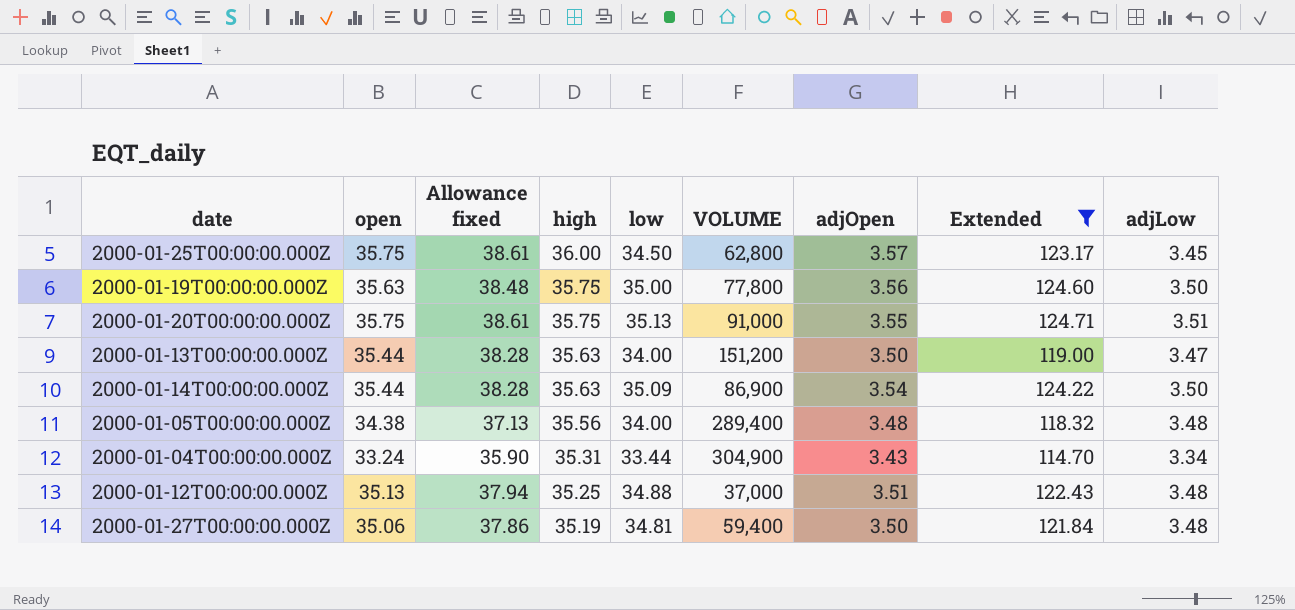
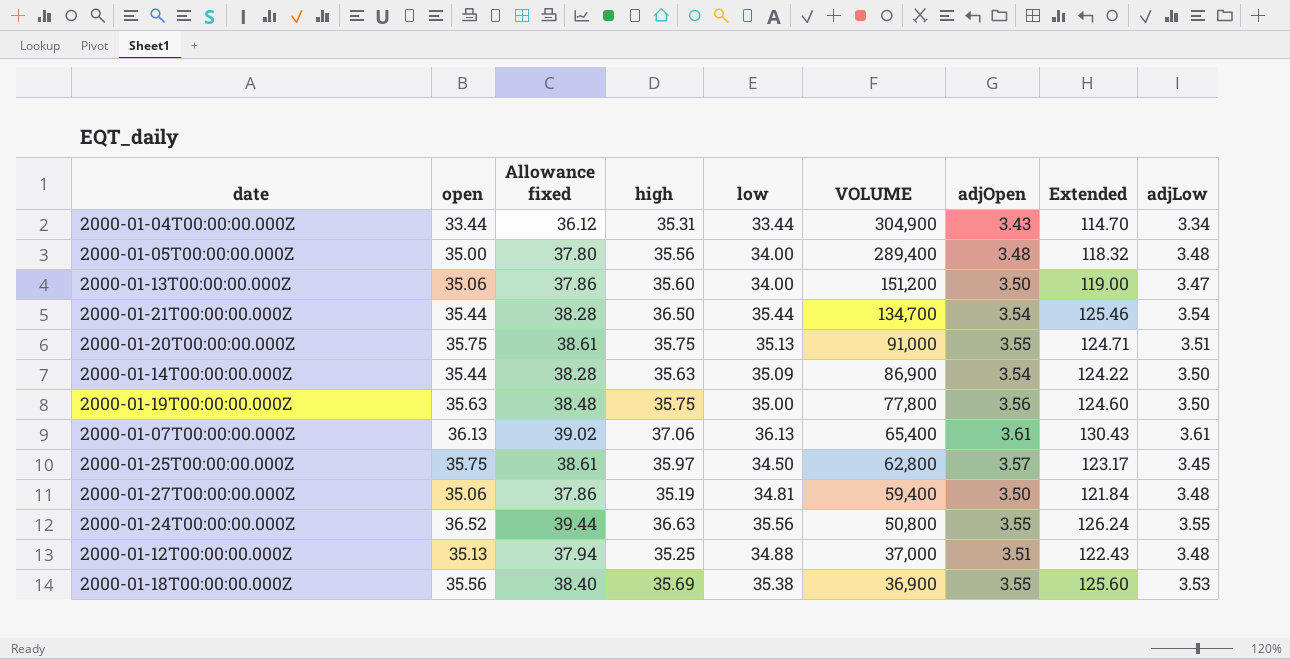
filter: Extended <= 124.71 -> none
row order: high descending -> VOLUME descending
2000-01-04T00:00:00.000Z | open: 33.24 -> 33.44
2000-01-04T00:00:00.000Z | Allowance fixed: 35.90 -> 36.12
2000-01-05T00:00:00.000Z | open: 34.38 -> 35.00
2000-01-05T00:00:00.000Z | Allowance fixed: 37.13 -> 37.80
2000-01-13T00:00:00.000Z | open: 35.44 -> 35.06
2000-01-13T00:00:00.000Z | Allowance fixed: 38.28 -> 37.86
2000-01-13T00:00:00.000Z | high: 35.63 -> 35.60
2000-01-25T00:00:00.000Z | high: 36.00 -> 35.97

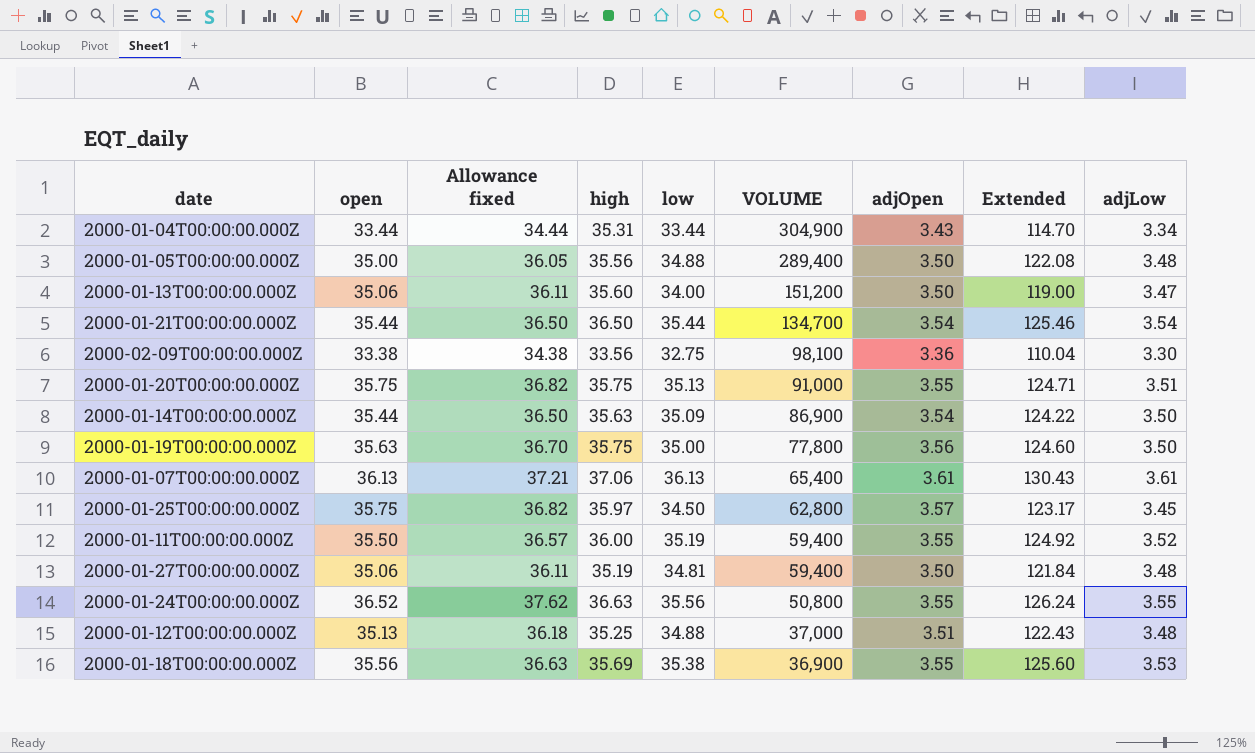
column Allowance fixed | formula: [open] * 1.08 -> [open] * 1.03
2000-01-05T00:00:00.000Z | low: 34.00 -> 34.88
2000-01-05T00:00:00.000Z | adjOpen: 3.48 -> 3.50
2000-01-05T00:00:00.000Z | Extended: 118.32 -> 122.08
row 2000-02-09T00:00:00.000Z: none -> 33.38 | 34.38 | 33.56 | 32.75 | 98,100 | 3.36 | 110.04 | 3.30
row 2000-01-11T00:00:00.000Z: none -> 35.50 | 36.57 | 36.00 | 35.19 | 59,400 | 3.55 | 124.92 | 3.52

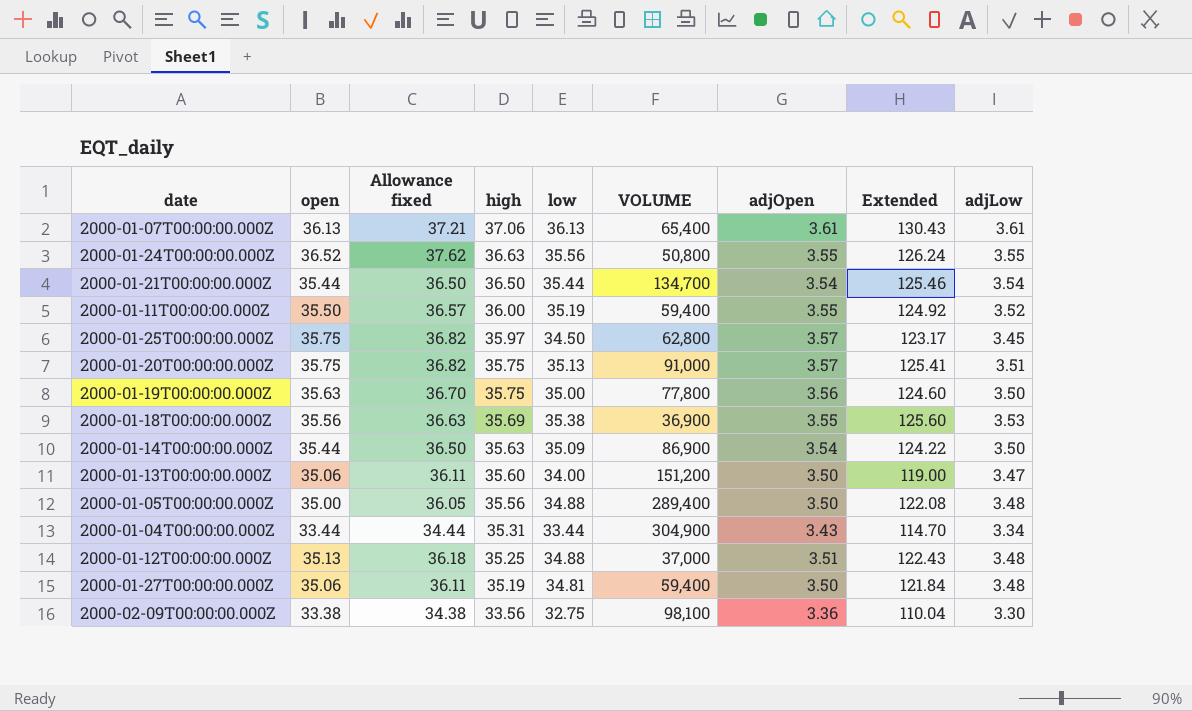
row order: VOLUME descending -> high descending
2000-01-20T00:00:00.000Z | adjOpen: 3.55 -> 3.57
2000-01-20T00:00:00.000Z | Extended: 124.71 -> 125.41

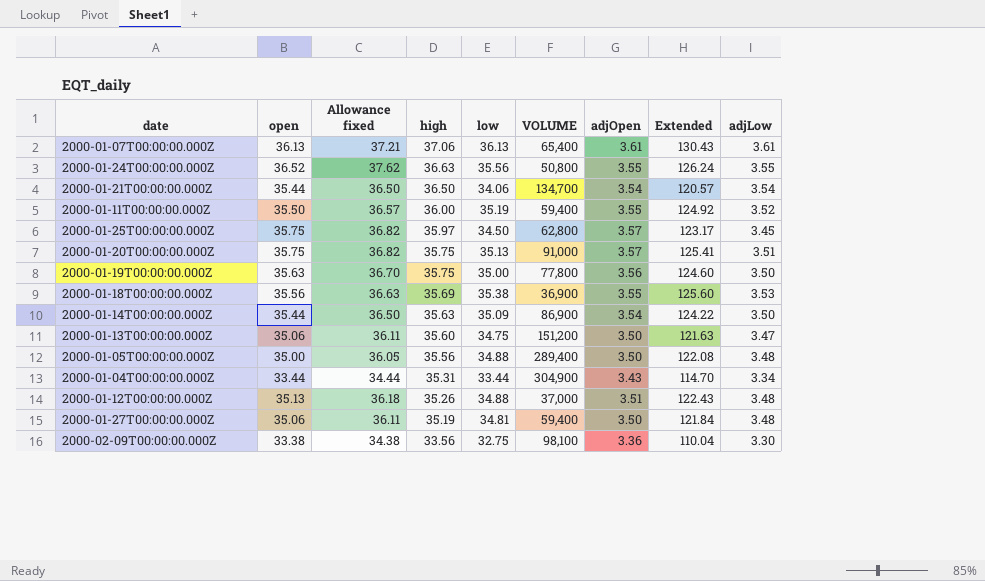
2000-01-21T00:00:00.000Z | low: 35.44 -> 34.06
2000-01-21T00:00:00.000Z | Extended: 125.46 -> 120.57
2000-01-13T00:00:00.000Z | low: 34.00 -> 34.75
2000-01-13T00:00:00.000Z | Extended: 119.00 -> 121.63
2000-01-12T00:00:00.000Z | high: 35.25 -> 35.26

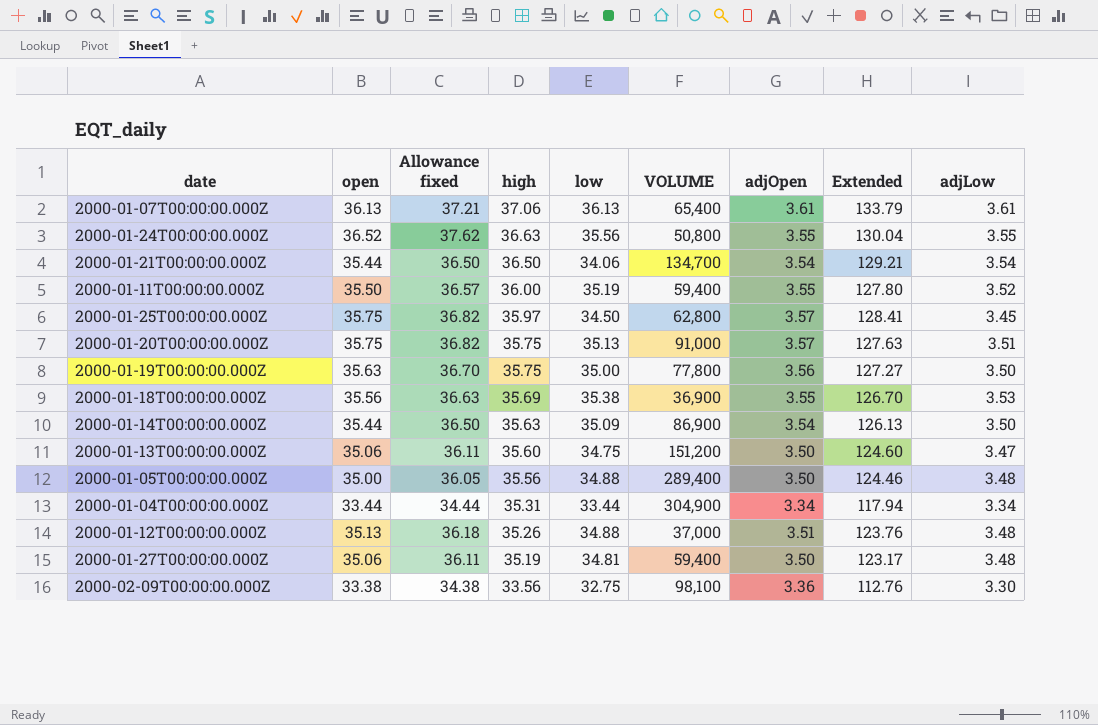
column Extended | formula: [low] * [adjOpen] -> [high] * [adjOpen]
2000-01-04T00:00:00.000Z | adjOpen: 3.43 -> 3.34

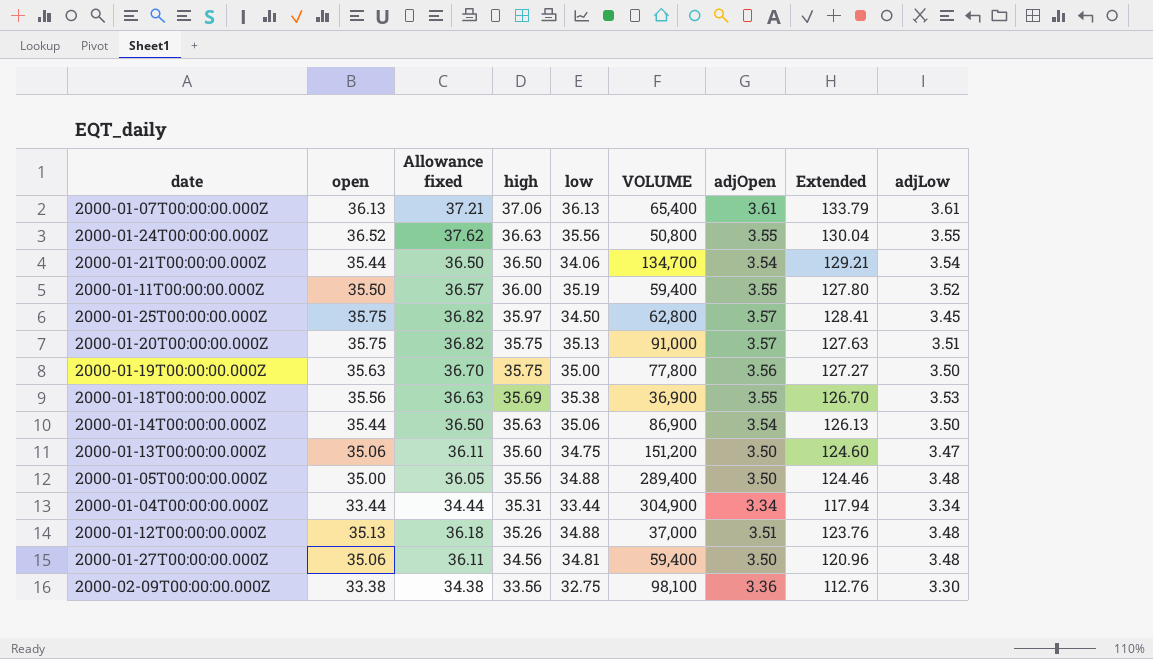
2000-01-14T00:00:00.000Z | low: 35.09 -> 35.06
2000-01-27T00:00:00.000Z | high: 35.19 -> 34.56
2000-01-27T00:00:00.000Z | Extended: 123.17 -> 120.96

